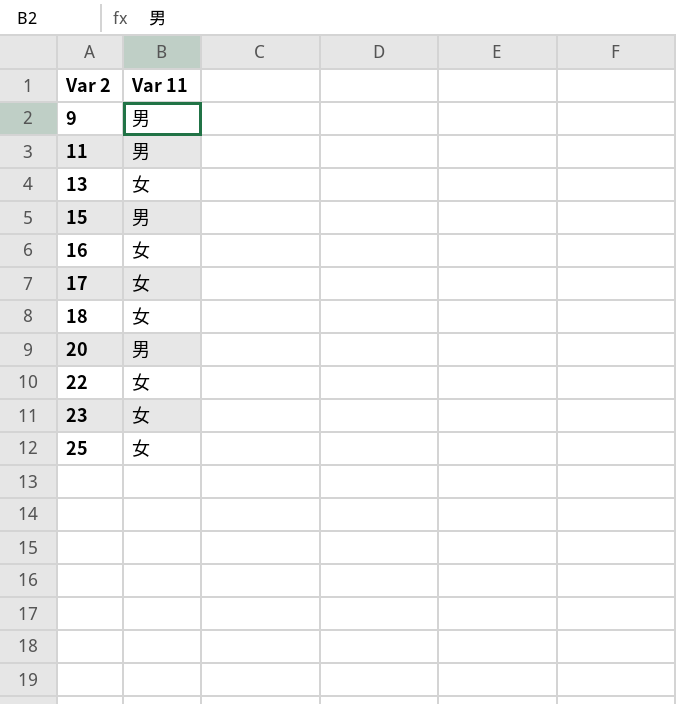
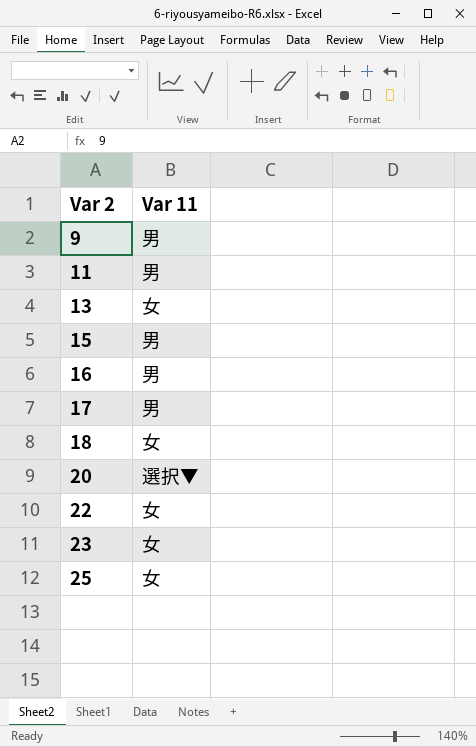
16 | Var 11: 女 -> 男
17 | Var 11: 女 -> 男
20 | Var 11: 男 -> 選択▼

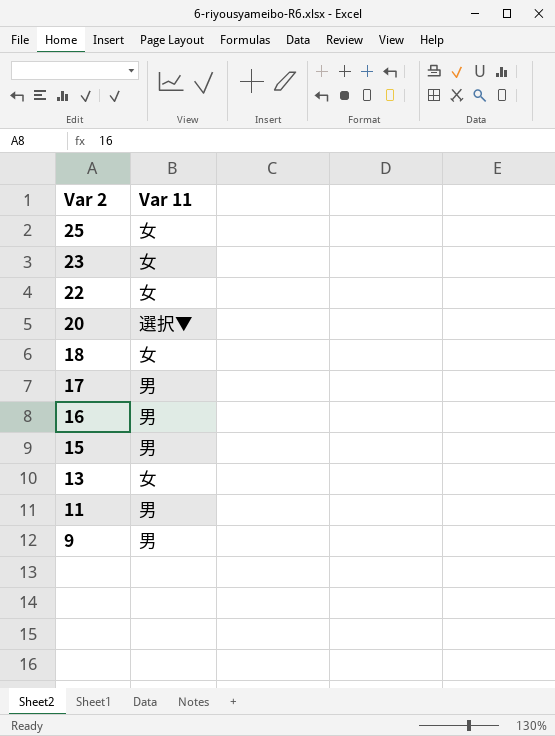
row order: Var 2 ascending -> Var 2 descending

